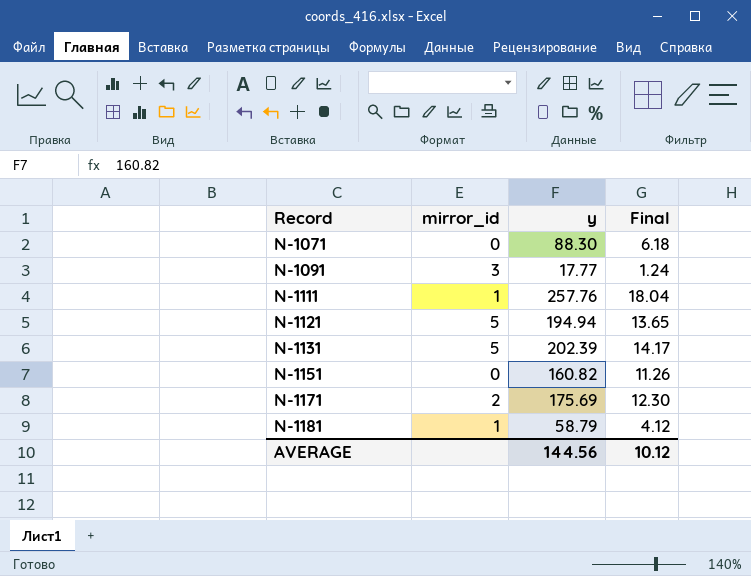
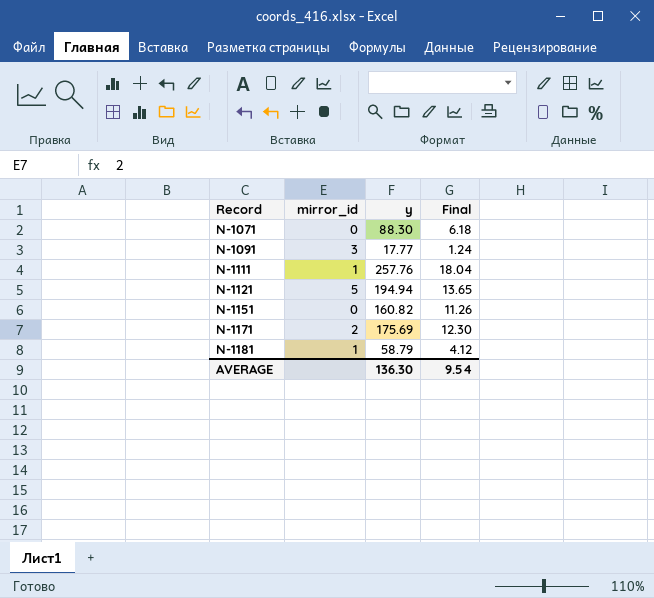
row N-1131: 5 | 202.39 | 14.17 -> none
AVERAGE | y: 144.56 -> 136.30
AVERAGE | Final: 10.12 -> 9.54

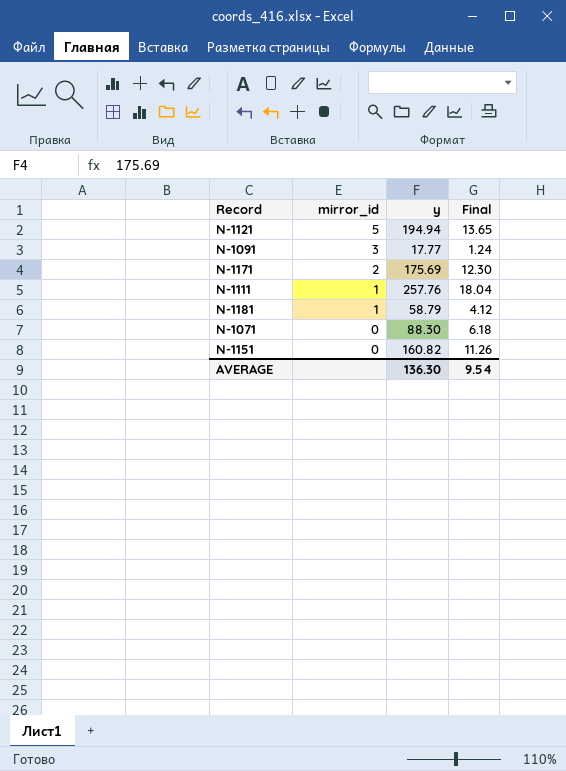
row order: Record ascending -> mirror_id descending

